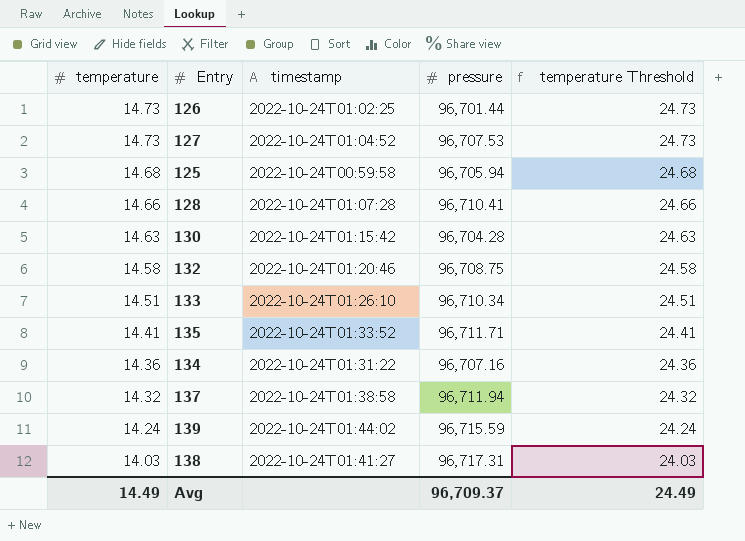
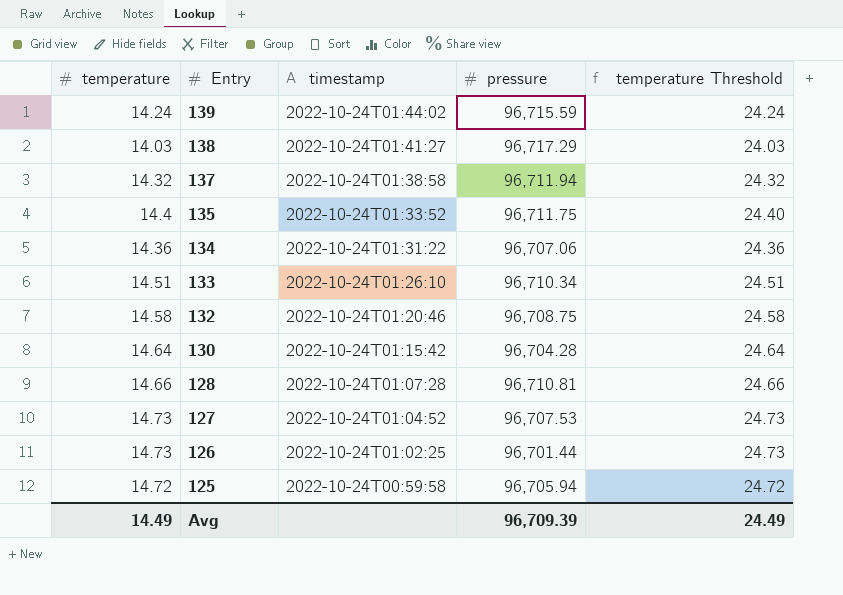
row order: temperature descending -> Entry descending
138 | pressure: 96,717.31 -> 96,717.29
135 | temperature: 14.41 -> 14.4
135 | pressure: 96,711.71 -> 96,711.75
135 | temperature Threshold: 24.41 -> 24.40
134 | pressure: 96,707.16 -> 96,707.06
130 | temperature: 14.63 -> 14.64
130 | temperature Threshold: 24.63 -> 24.64
128 | pressure: 96,710.41 -> 96,710.81
125 | temperature: 14.68 -> 14.72
125 | temperature Threshold: 24.68 -> 24.72
Avg | pressure: 96,709.37 -> 96,709.39

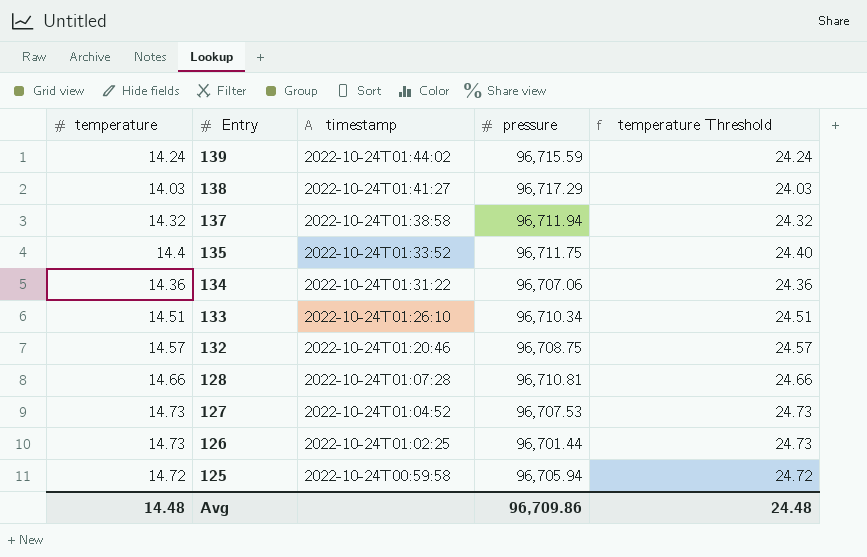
row 130: 14.64 | 2022-10-24T01:15:42 | 96,704.28 | 24.64 -> none
132 | temperature: 14.58 -> 14.57
132 | temperature Threshold: 24.58 -> 24.57
Avg | temperature: 14.49 -> 14.48
Avg | pressure: 96,709.39 -> 96,709.86
Avg | temperature Threshold: 24.49 -> 24.48

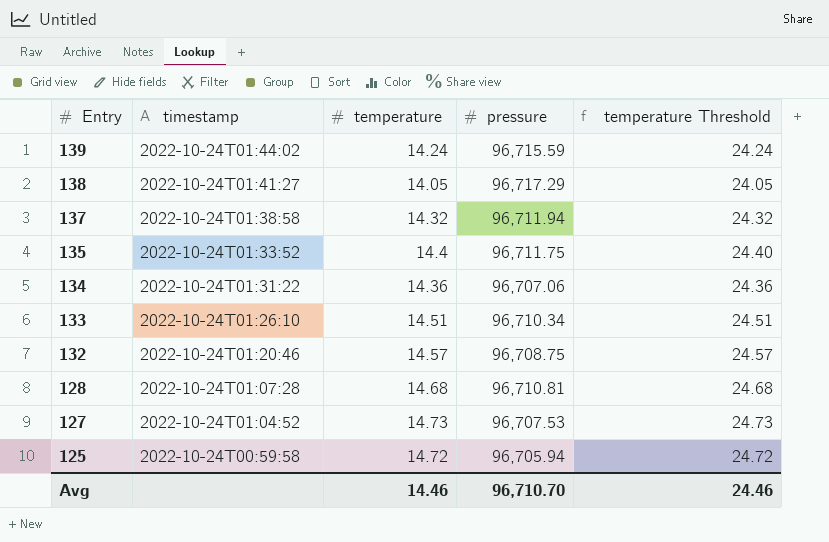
column temperature | position: 1 -> 3
row 126: 14.73 | 2022-10-24T01:02:25 | 96,701.44 | 24.73 -> none
138 | temperature: 14.03 -> 14.05
138 | temperature Threshold: 24.03 -> 24.05
128 | temperature: 14.66 -> 14.68
128 | temperature Threshold: 24.66 -> 24.68
Avg | temperature: 14.48 -> 14.46
Avg | pressure: 96,709.86 -> 96,710.70
Avg | temperature Threshold: 24.48 -> 24.46

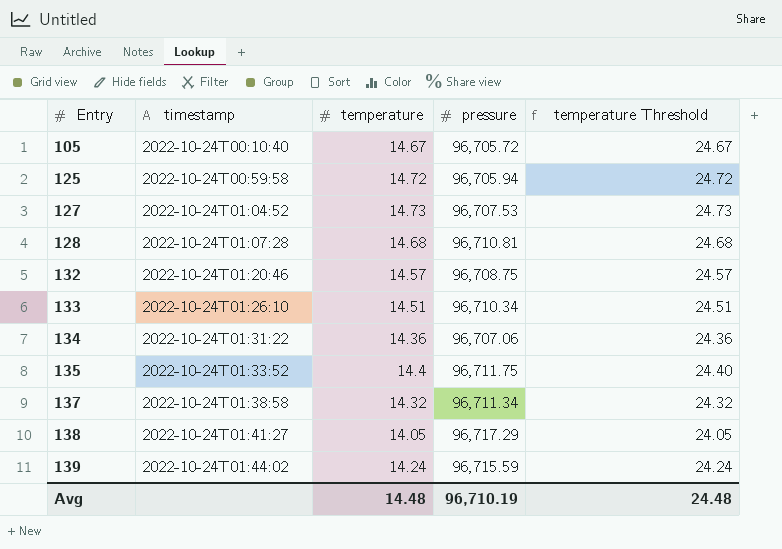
row order: Entry descending -> Entry ascending
row 105: none -> 2022-10-24T00:10:40 | 14.67 | 96,705.72 | 24.67
137 | pressure: 96,711.94 -> 96,711.34
Avg | temperature: 14.46 -> 14.48
Avg | pressure: 96,710.70 -> 96,710.19
Avg | temperature Threshold: 24.46 -> 24.48

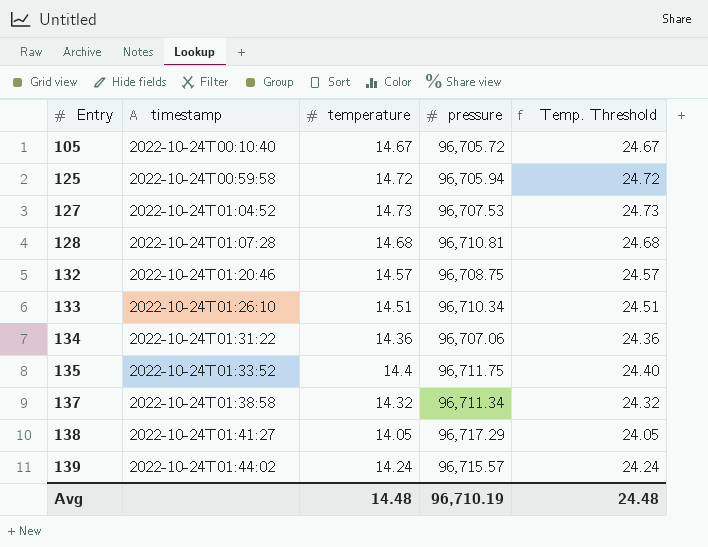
column name: temperature Threshold -> Temp. Threshold
139 | pressure: 96,715.59 -> 96,715.57

